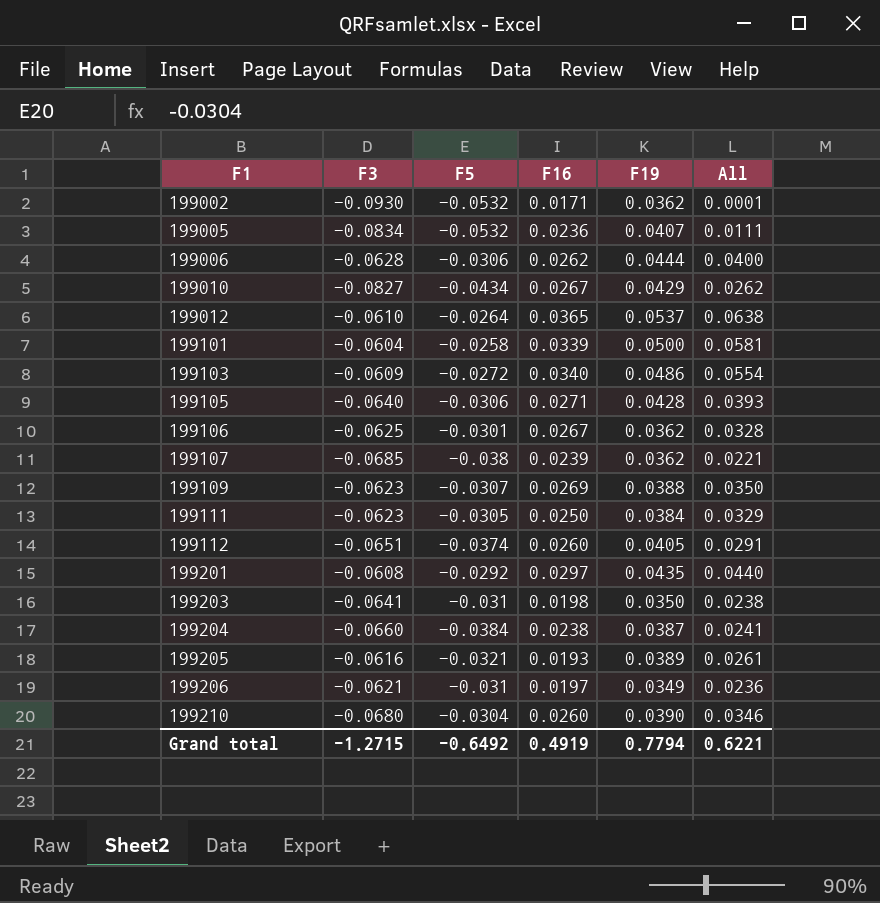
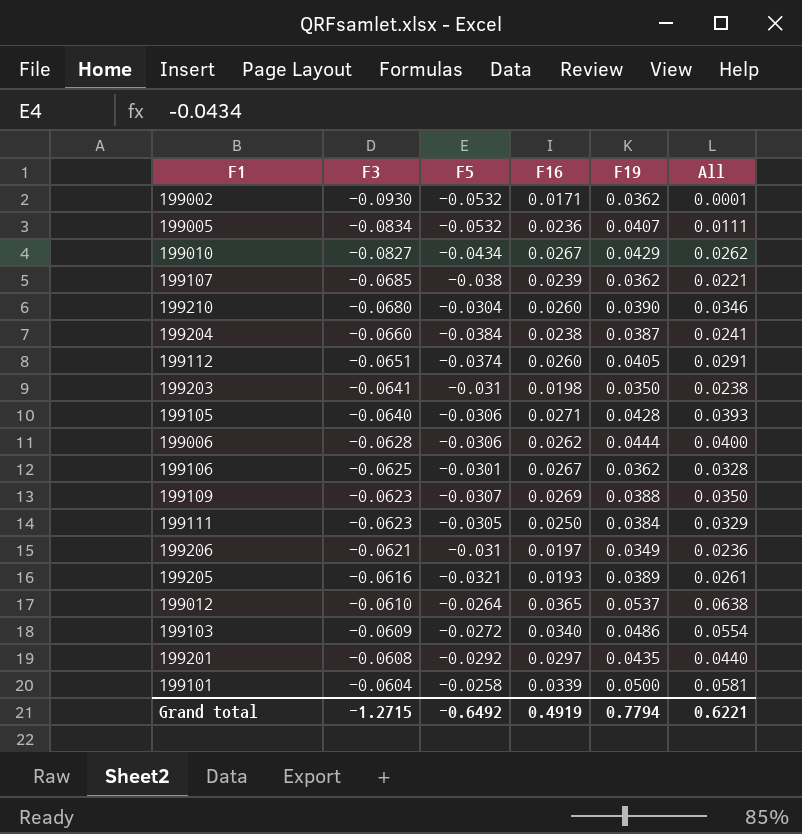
row order: F1 ascending -> F3 ascending

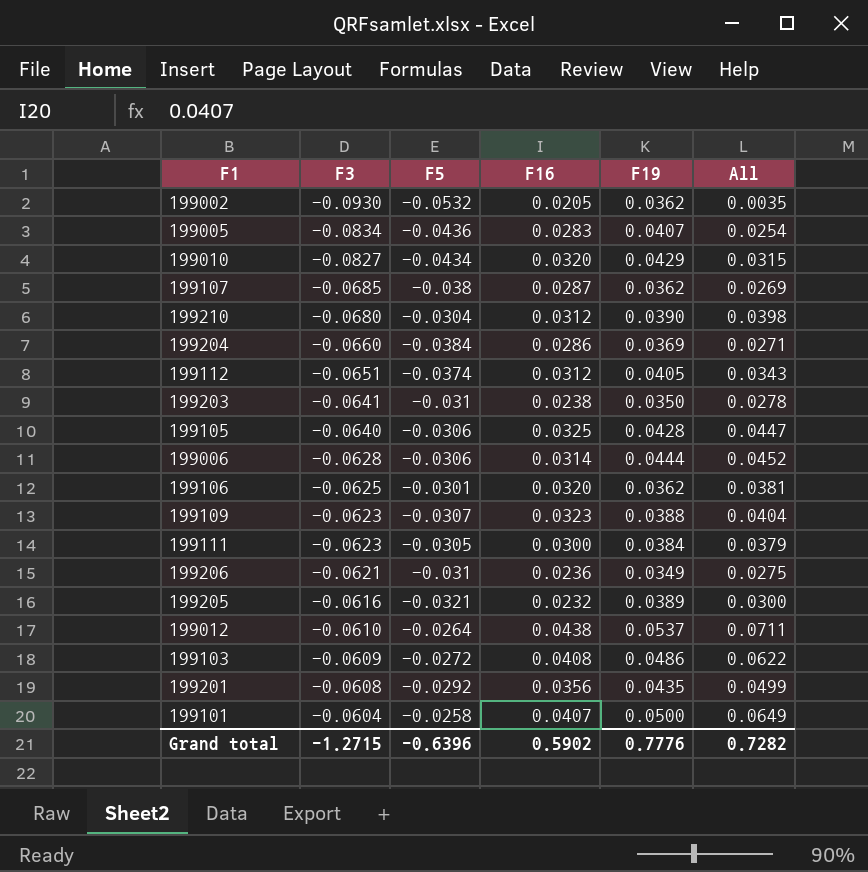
199002 | F16: 0.0171 -> 0.0205
199002 | All: 0.0001 -> 0.0035
199005 | F5: -0.0532 -> -0.0436
199005 | F16: 0.0236 -> 0.0283
199005 | All: 0.0111 -> 0.0254
199010 | F16: 0.0267 -> 0.0320
199010 | All: 0.0262 -> 0.0315
199107 | F16: 0.0239 -> 0.0287
199107 | All: 0.0221 -> 0.0269
199210 | F16: 0.0260 -> 0.0312
199210 | All: 0.0346 -> 0.0398
199204 | F16: 0.0238 -> 0.0286
199204 | F19: 0.0387 -> 0.0369
199204 | All: 0.0241 -> 0.0271
199112 | F16: 0.0260 -> 0.0312
199112 | All: 0.0291 -> 0.0343
199203 | F16: 0.0198 -> 0.0238
199203 | All: 0.0238 -> 0.0278
199105 | F16: 0.0271 -> 0.0325
199105 | All: 0.0393 -> 0.0447
199006 | F16: 0.0262 -> 0.0314
199006 | All: 0.0400 -> 0.0452
199106 | F16: 0.0267 -> 0.0320
199106 | All: 0.0328 -> 0.0381
199109 | F16: 0.0269 -> 0.0323
199109 | All: 0.0350 -> 0.0404
199111 | F16: 0.0250 -> 0.0300
199111 | All: 0.0329 -> 0.0379
199206 | F16: 0.0197 -> 0.0236
199206 | All: 0.0236 -> 0.0275
199205 | F16: 0.0193 -> 0.0232
199205 | All: 0.0261 -> 0.0300
199012 | F16: 0.0365 -> 0.0438
199012 | All: 0.0638 -> 0.0711
199103 | F16: 0.0340 -> 0.0408
199103 | All: 0.0554 -> 0.0622
199201 | F16: 0.0297 -> 0.0356
199201 | All: 0.0440 -> 0.0499
199101 | F16: 0.0339 -> 0.0407
199101 | All: 0.0581 -> 0.0649
Grand total | F5: -0.6492 -> -0.6396
Grand total | F16: 0.4919 -> 0.5902
Grand total | F19: 0.7794 -> 0.7776
Grand total | All: 0.6221 -> 0.7282

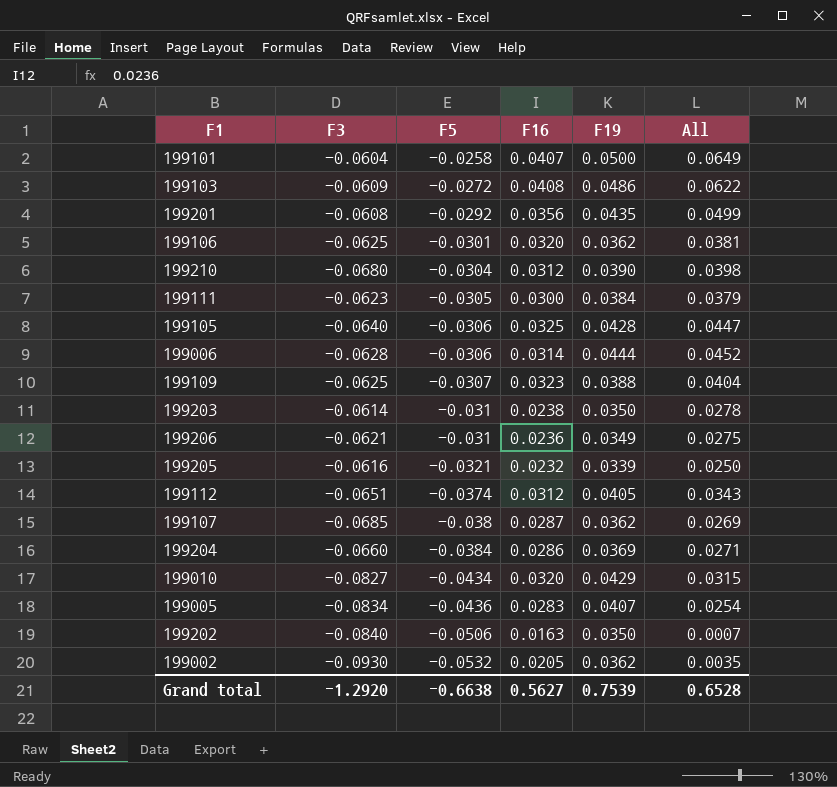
row order: F3 ascending -> F5 descending
row 199012: -0.0610 | -0.0264 | 0.0438 | 0.0537 | 0.0711 -> none
199109 | F3: -0.0623 -> -0.0625
199203 | F3: -0.0641 -> -0.0614
199205 | F19: 0.0389 -> 0.0339
199205 | All: 0.0300 -> 0.0250
row 199202: none -> -0.0840 | -0.0506 | 0.0163 | 0.0350 | 0.0007
Grand total | F3: -1.2715 -> -1.2920
Grand total | F5: -0.6396 -> -0.6638
Grand total | F16: 0.5902 -> 0.5627
Grand total | F19: 0.7776 -> 0.7539
Grand total | All: 0.7282 -> 0.6528

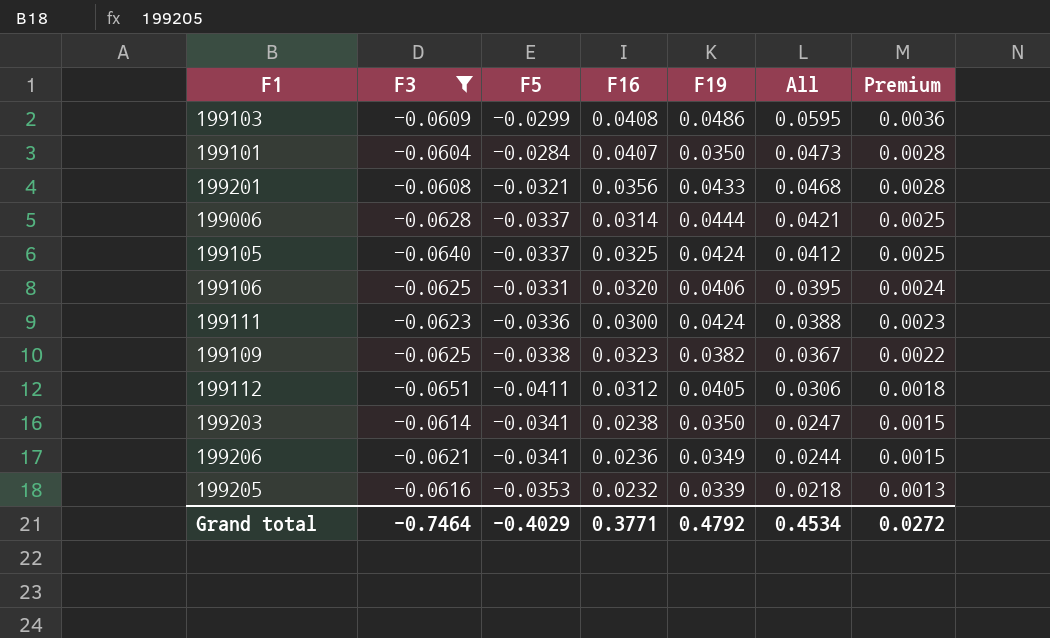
filter: none -> F3 >= -0.0651
row order: F5 descending -> All descending
column Premium | formula: none -> [All] * 0.06
199103 | F5: -0.0272 -> -0.0299
199103 | All: 0.0622 -> 0.0595
199101 | F5: -0.0258 -> -0.0284
199101 | F19: 0.0500 -> 0.0350
199101 | All: 0.0649 -> 0.0473
199201 | F5: -0.0292 -> -0.0321
199201 | F19: 0.0435 -> 0.0433
199201 | All: 0.0499 -> 0.0468
199006 | F5: -0.0306 -> -0.0337
199006 | All: 0.0452 -> 0.0421
199105 | F5: -0.0306 -> -0.0337
199105 | F19: 0.0428 -> 0.0424
199105 | All: 0.0447 -> 0.0412
199106 | F5: -0.0301 -> -0.0331
199106 | F19: 0.0362 -> 0.0406
199106 | All: 0.0381 -> 0.0395
199111 | F5: -0.0305 -> -0.0336
199111 | F19: 0.0384 -> 0.0424
199111 | All: 0.0379 -> 0.0388
199109 | F5: -0.0307 -> -0.0338
199109 | F19: 0.0388 -> 0.0382
199109 | All: 0.0404 -> 0.0367
199112 | F5: -0.0374 -> -0.0411
199112 | All: 0.0343 -> 0.0306
199203 | F5: -0.031 -> -0.0341
199203 | All: 0.0278 -> 0.0247
199206 | F5: -0.031 -> -0.0341
199206 | All: 0.0275 -> 0.0244
199205 | F5: -0.0321 -> -0.0353
199205 | All: 0.0250 -> 0.0218
Grand total | F3: -1.2920 -> -0.7464
Grand total | F5: -0.6638 -> -0.4029
Grand total | F16: 0.5627 -> 0.3771
Grand total | F19: 0.7539 -> 0.4792
Grand total | All: 0.6528 -> 0.4534

